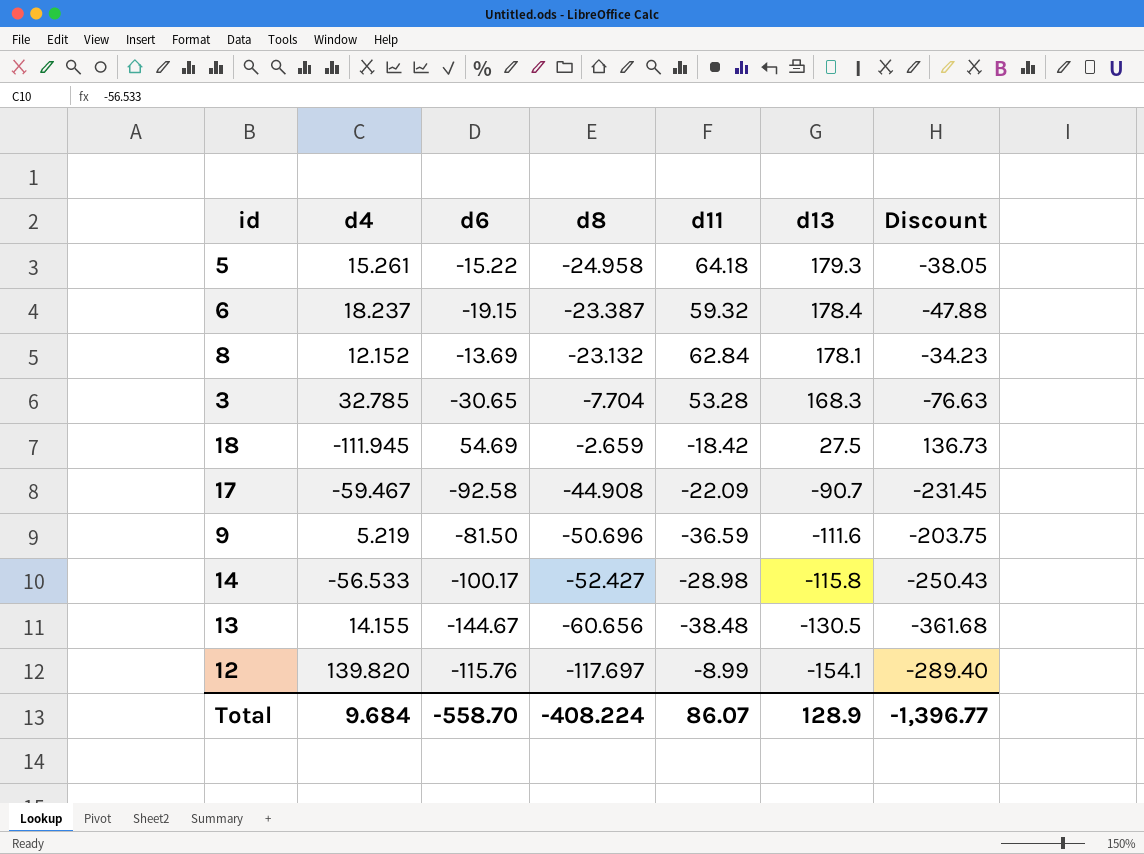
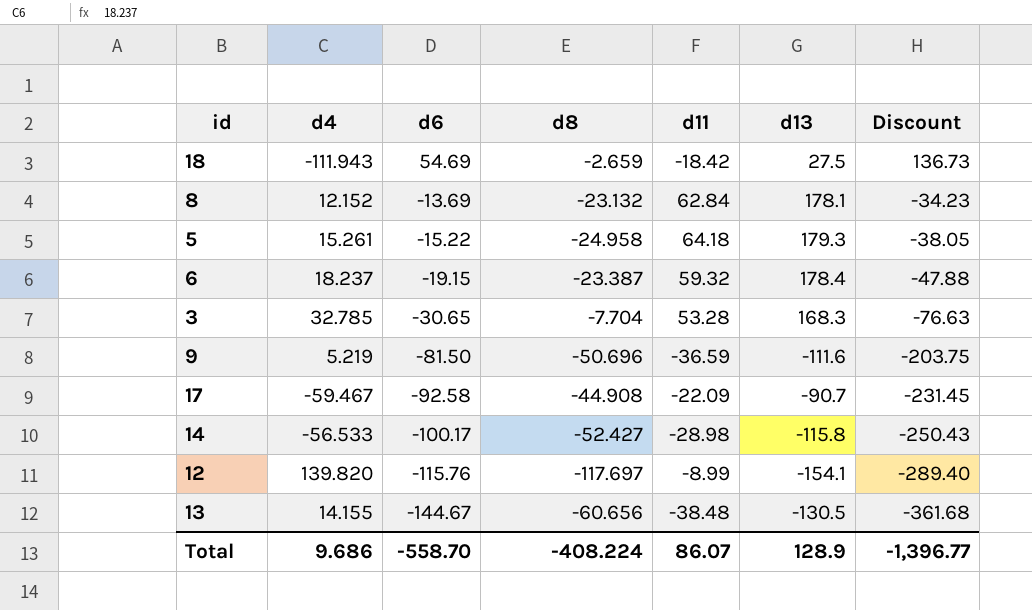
row order: d13 descending -> d6 descending
18 | d4: -111.945 -> -111.943
Total | d4: 9.684 -> 9.686

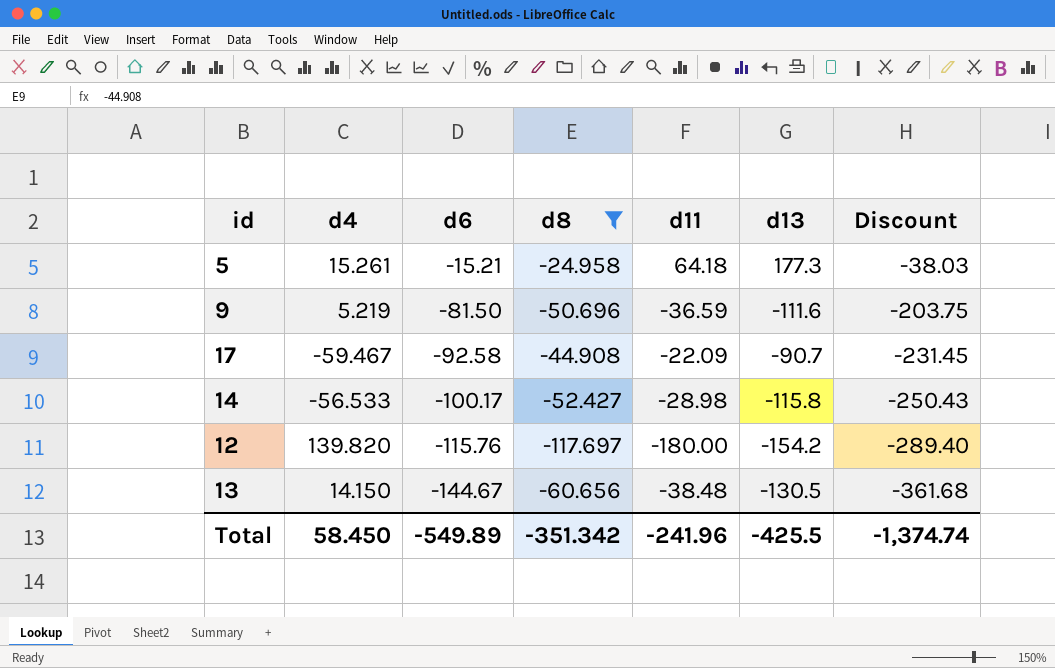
filter: none -> d8 <= -24.958
5 | d6: -15.22 -> -15.21
5 | d13: 179.3 -> 177.3
5 | Discount: -38.05 -> -38.03
12 | d11: -8.99 -> -180.00
12 | d13: -154.1 -> -154.2
13 | d4: 14.155 -> 14.150
Total | d4: 9.686 -> 58.450
Total | d6: -558.70 -> -549.89
Total | d8: -408.224 -> -351.342
Total | d11: 86.07 -> -241.96
Total | d13: 128.9 -> -425.5
Total | Discount: -1,396.77 -> -1,374.74

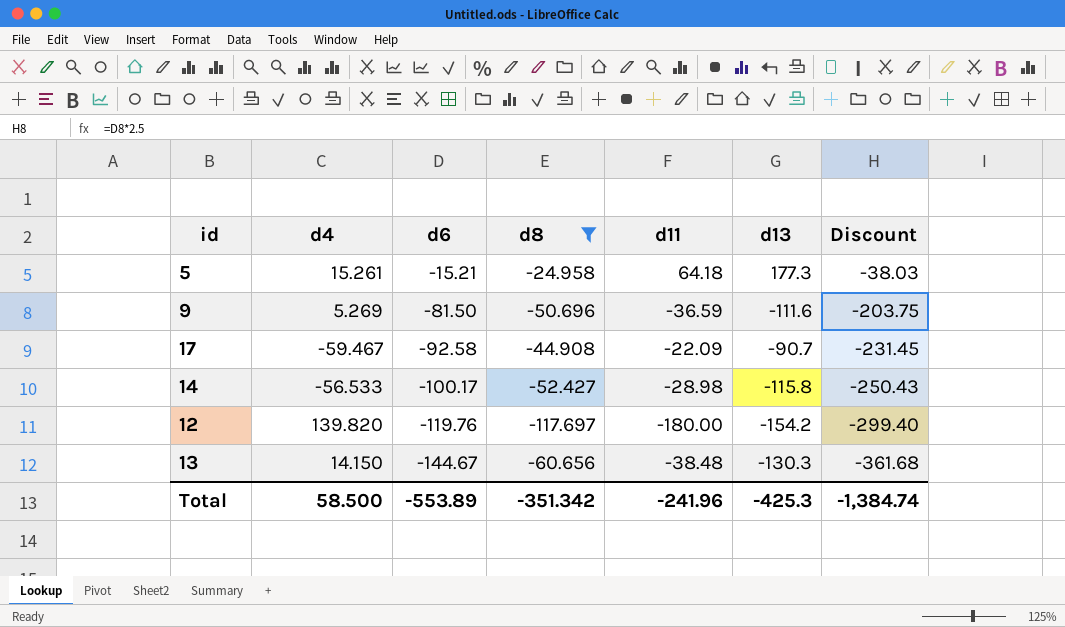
9 | d4: 5.219 -> 5.269
12 | d6: -115.76 -> -119.76
12 | Discount: -289.40 -> -299.40
13 | d13: -130.5 -> -130.3
Total | d4: 58.450 -> 58.500
Total | d6: -549.89 -> -553.89
Total | d13: -425.5 -> -425.3
Total | Discount: -1,374.74 -> -1,384.74

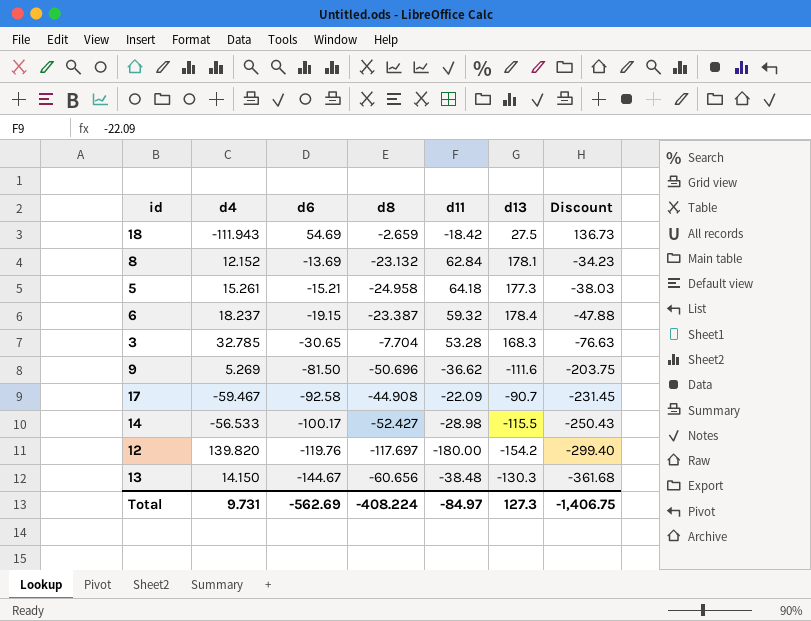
filter: d8 <= -24.958 -> none
9 | d11: -36.59 -> -36.62
14 | d13: -115.8 -> -115.5
Total | d4: 58.500 -> 9.731
Total | d6: -553.89 -> -562.69
Total | d8: -351.342 -> -408.224
Total | d11: -241.96 -> -84.97
Total | d13: -425.3 -> 127.3
Total | Discount: -1,384.74 -> -1,406.75

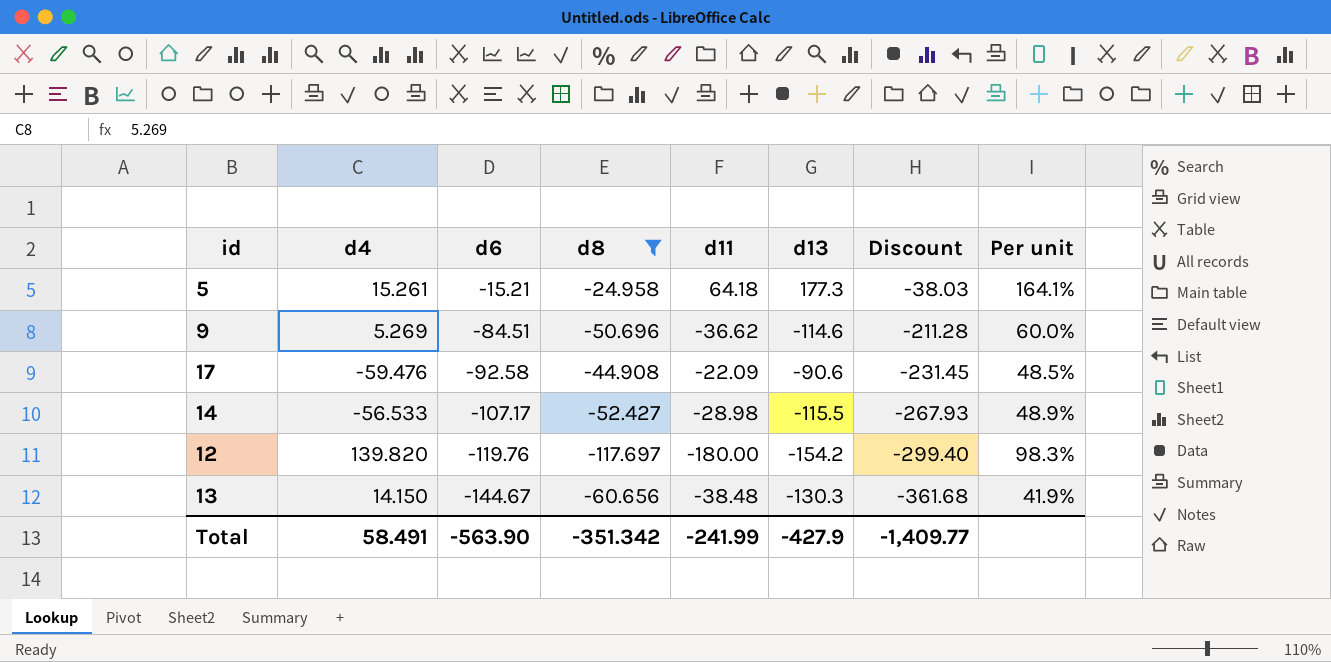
filter: none -> d8 <= -24.958
column Per unit | formula: none -> [d8] / [d6]
9 | d6: -81.50 -> -84.51
9 | d13: -111.6 -> -114.6
9 | Discount: -203.75 -> -211.28
17 | d4: -59.467 -> -59.476
17 | d13: -90.7 -> -90.6
14 | d6: -100.17 -> -107.17
14 | Discount: -250.43 -> -267.93
Total | d4: 9.731 -> 58.491
Total | d6: -562.69 -> -563.90
Total | d8: -408.224 -> -351.342
Total | d11: -84.97 -> -241.99
Total | d13: 127.3 -> -427.9
Total | Discount: -1,406.75 -> -1,409.77

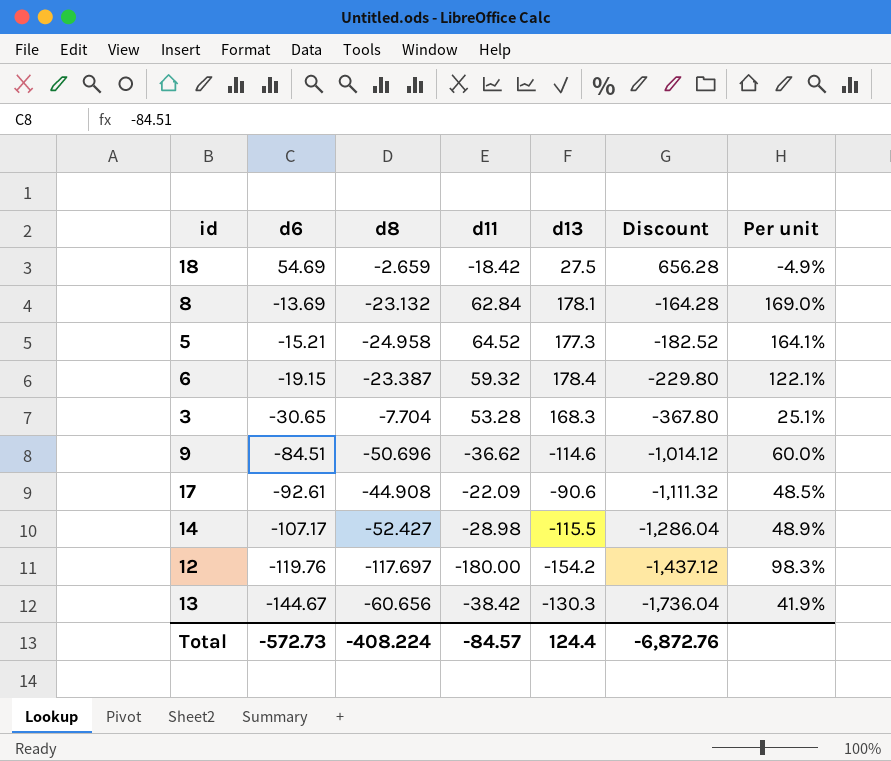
filter: d8 <= -24.958 -> none
column d4 | position: 2 -> none
column Discount | formula: [d6] * 2.5 -> [d6] * 12
5 | d11: 64.18 -> 64.52
17 | d6: -92.58 -> -92.61
13 | d11: -38.48 -> -38.42
Total | d6: -563.90 -> -572.73
Total | d8: -351.342 -> -408.224
Total | d11: -241.99 -> -84.57
Total | d13: -427.9 -> 124.4
Total | Discount: -1,409.77 -> -6,872.76

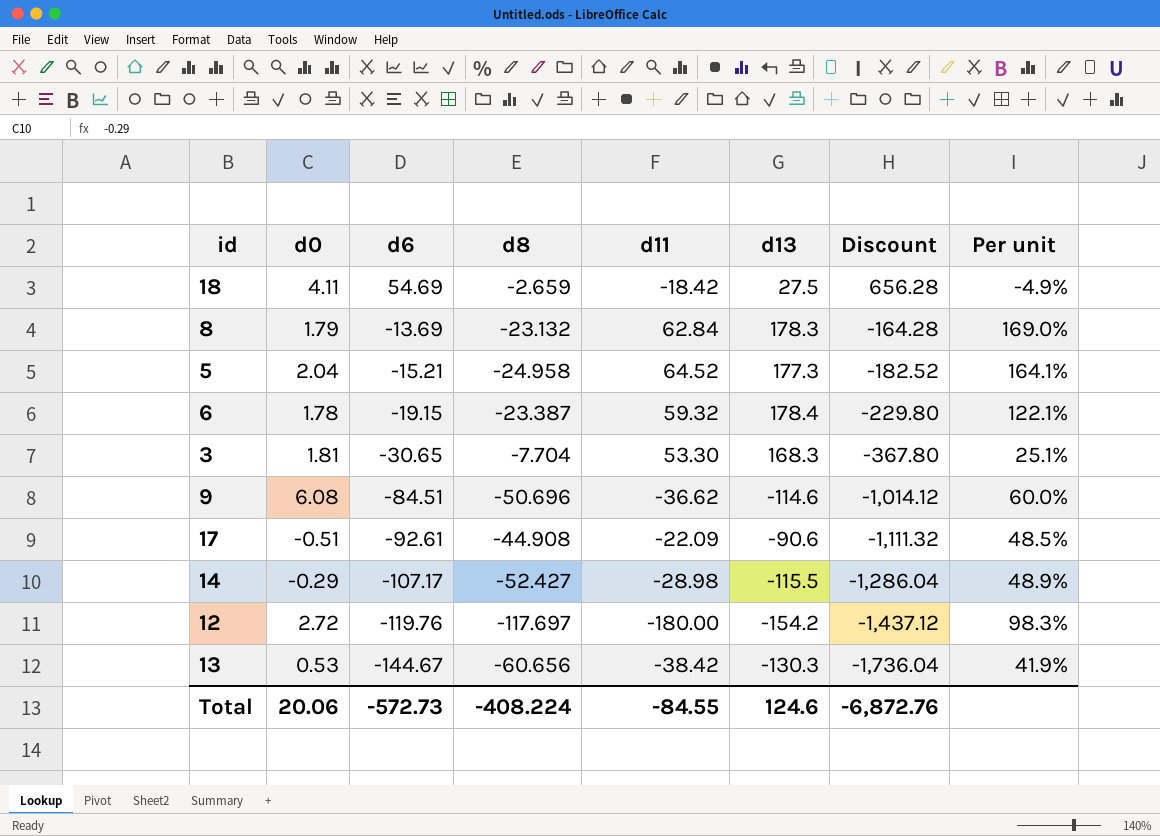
column d0 | position: none -> 2
8 | d13: 178.1 -> 178.3
3 | d11: 53.28 -> 53.30
Total | d11: -84.57 -> -84.55
Total | d13: 124.4 -> 124.6

